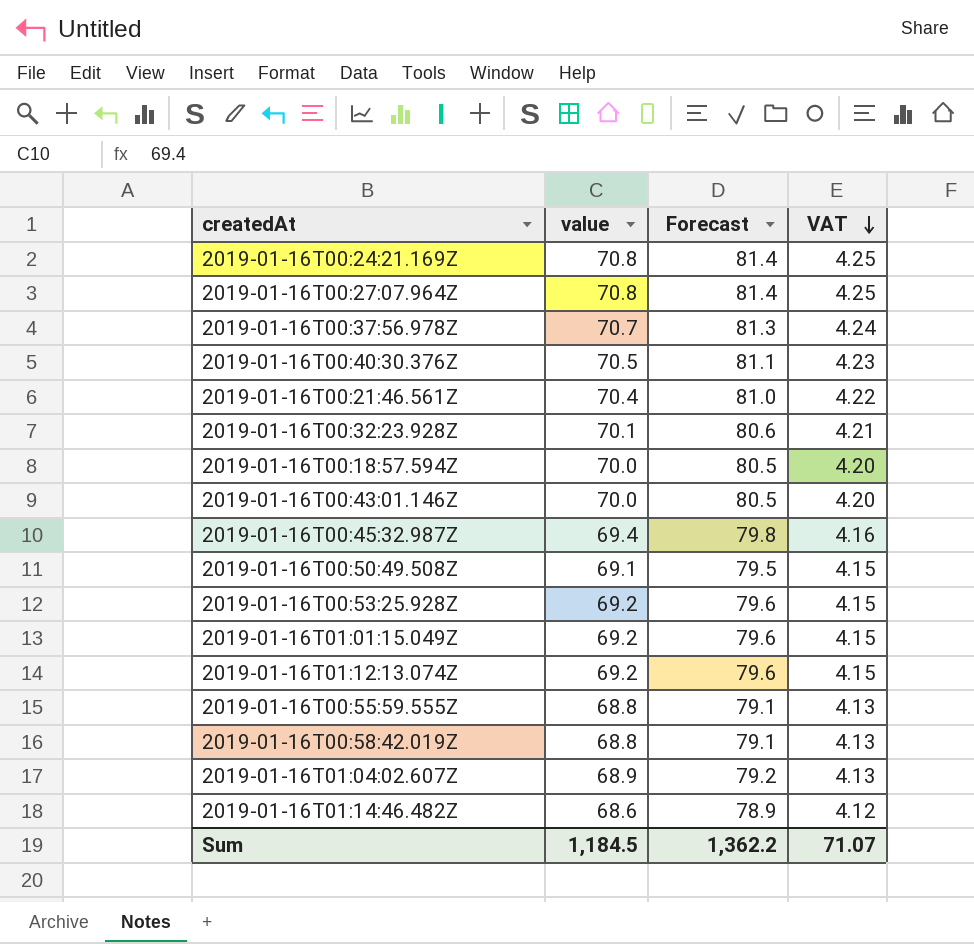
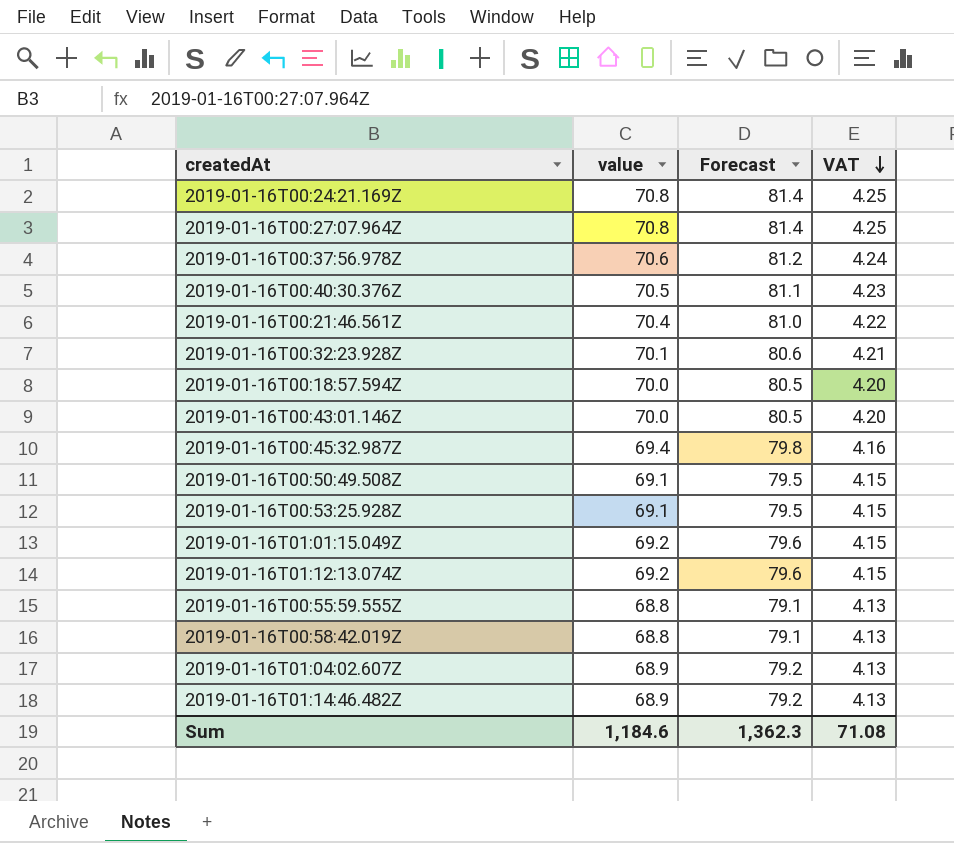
2019-01-16T00:37:56.978Z | value: 70.7 -> 70.6
2019-01-16T00:37:56.978Z | Forecast: 81.3 -> 81.2
2019-01-16T00:53:25.928Z | value: 69.2 -> 69.1
2019-01-16T00:53:25.928Z | Forecast: 79.6 -> 79.5
2019-01-16T01:14:46.482Z | value: 68.6 -> 68.9
2019-01-16T01:14:46.482Z | Forecast: 78.9 -> 79.2
2019-01-16T01:14:46.482Z | VAT: 4.12 -> 4.13
Sum | value: 1,184.5 -> 1,184.6
Sum | Forecast: 1,362.2 -> 1,362.3
Sum | VAT: 71.07 -> 71.08

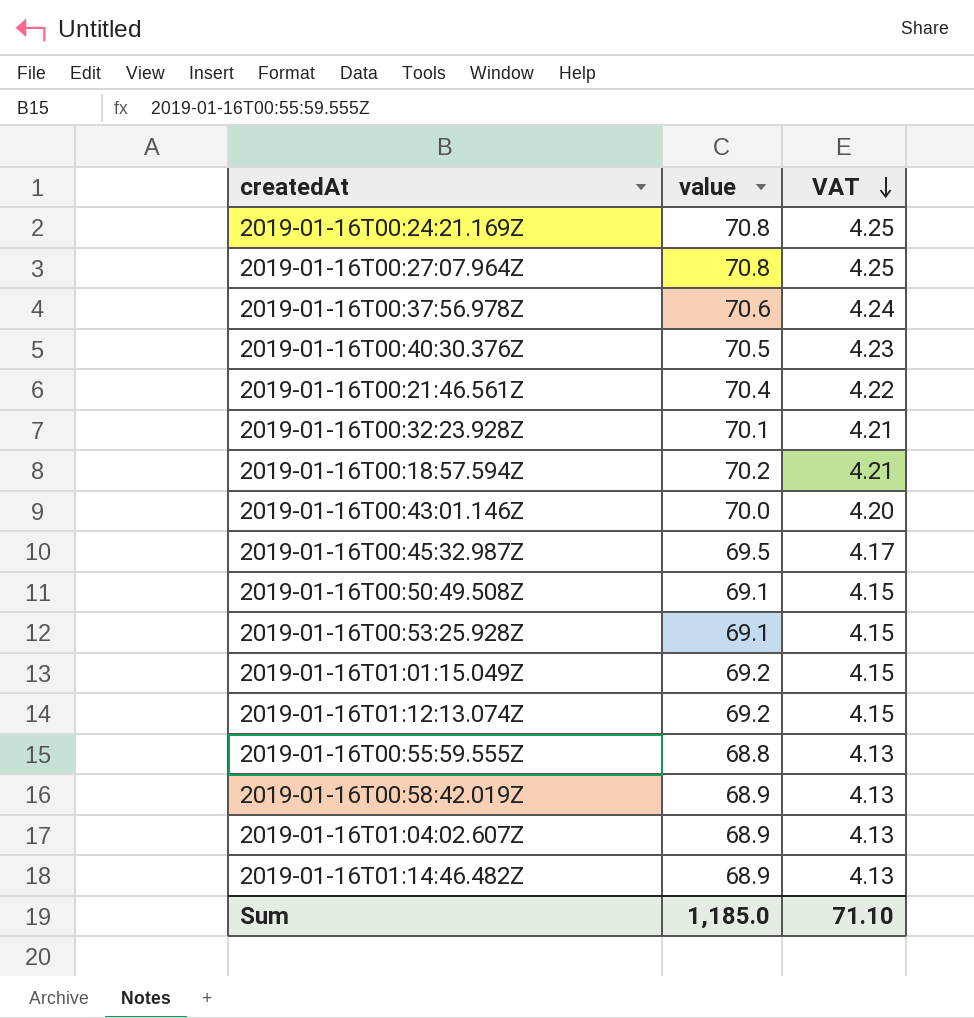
column Forecast | formula: [value] * 1.15 -> none
2019-01-16T00:18:57.594Z | value: 70.0 -> 70.2
2019-01-16T00:18:57.594Z | VAT: 4.20 -> 4.21
2019-01-16T00:45:32.987Z | value: 69.4 -> 69.5
2019-01-16T00:45:32.987Z | VAT: 4.16 -> 4.17
2019-01-16T00:58:42.019Z | value: 68.8 -> 68.9
Sum | value: 1,184.6 -> 1,185.0
Sum | VAT: 71.08 -> 71.10

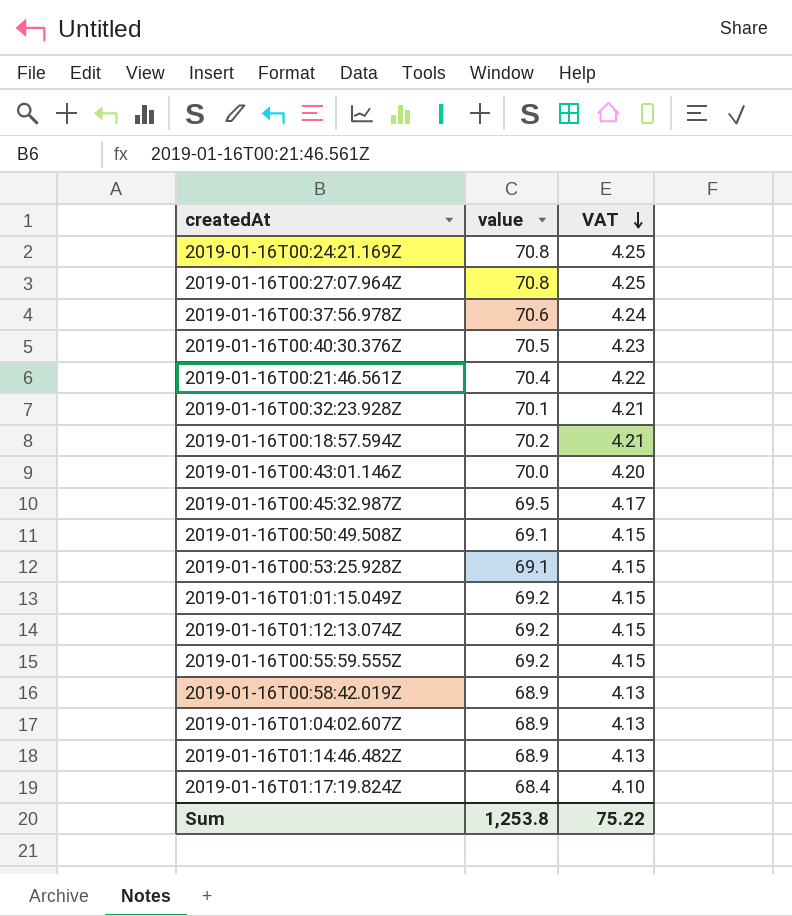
2019-01-16T00:55:59.555Z | value: 68.8 -> 69.2
2019-01-16T00:55:59.555Z | VAT: 4.13 -> 4.15
row 2019-01-16T01:17:19.824Z: none -> 68.4 | 4.10
Sum | value: 1,185.0 -> 1,253.8
Sum | VAT: 71.10 -> 75.22

